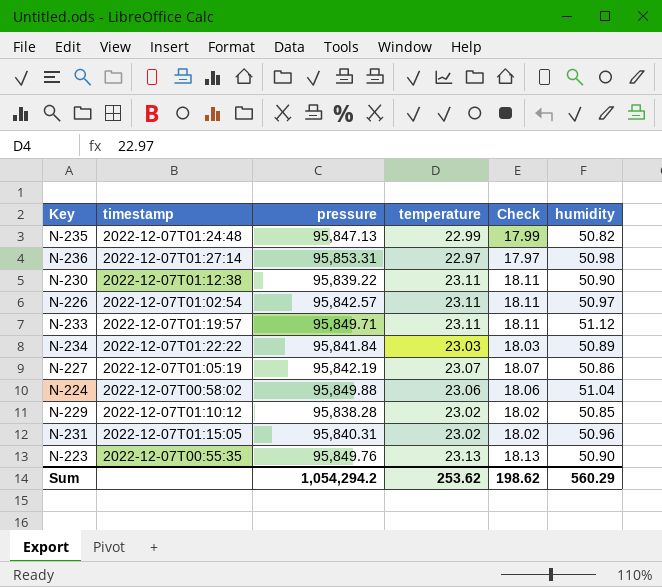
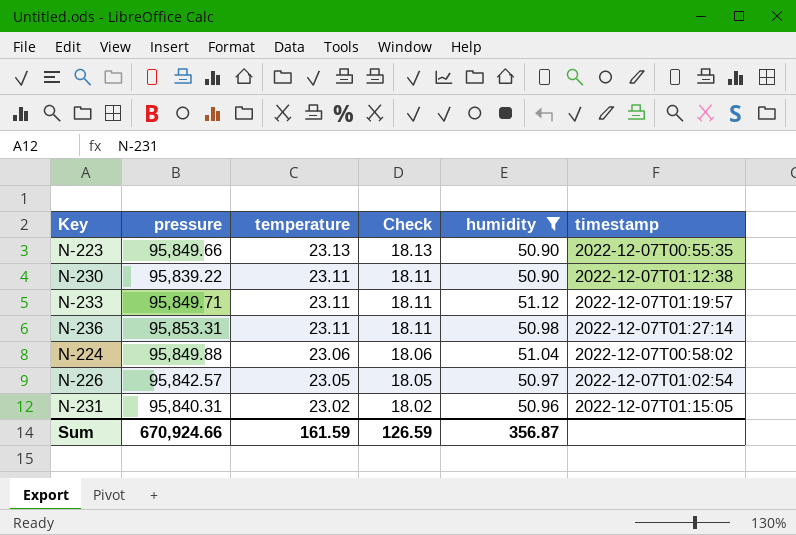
filter: none -> humidity >= 50.90
row order: none -> temperature descending
column timestamp | position: 2 -> 6
N-223 | pressure: 95,849.76 -> 95,849.66
N-236 | temperature: 22.97 -> 23.11
N-236 | Check: 17.97 -> 18.11
N-226 | temperature: 23.11 -> 23.05
N-226 | Check: 18.11 -> 18.05
Sum | pressure: 1,054,294.2 -> 670,924.66
Sum | temperature: 253.62 -> 161.59
Sum | Check: 198.62 -> 126.59
Sum | humidity: 560.29 -> 356.87

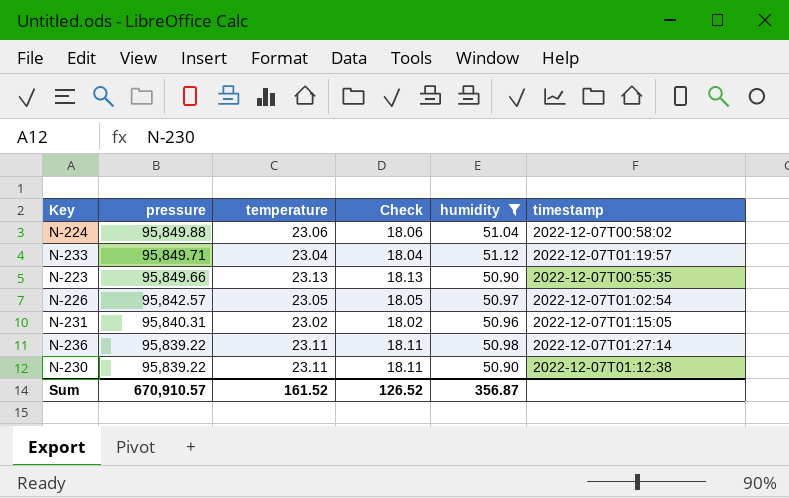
row order: temperature descending -> pressure descending
N-233 | temperature: 23.11 -> 23.04
N-233 | Check: 18.11 -> 18.04
N-236 | pressure: 95,853.31 -> 95,839.22
Sum | pressure: 670,924.66 -> 670,910.57
Sum | temperature: 161.59 -> 161.52
Sum | Check: 126.59 -> 126.52

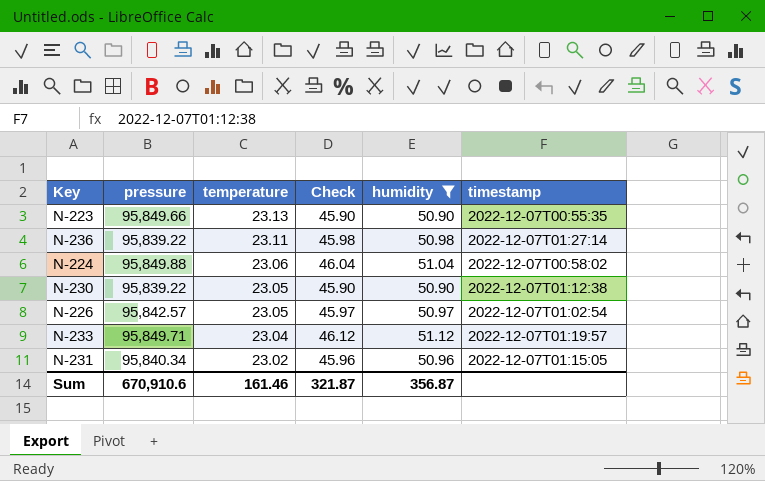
row order: pressure descending -> temperature descending
column Check | formula: [temperature] - 5 -> [humidity] - 5
N-230 | temperature: 23.11 -> 23.05
N-231 | pressure: 95,840.31 -> 95,840.34
Sum | pressure: 670,910.57 -> 670,910.6
Sum | temperature: 161.52 -> 161.46
Sum | Check: 126.52 -> 321.87

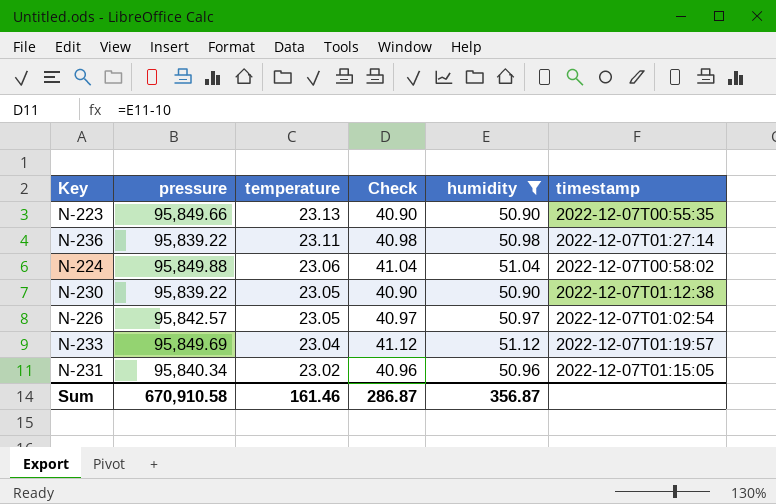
column Check | formula: [humidity] - 5 -> [humidity] - 10
N-233 | pressure: 95,849.71 -> 95,849.69
Sum | pressure: 670,910.6 -> 670,910.58
Sum | Check: 321.87 -> 286.87

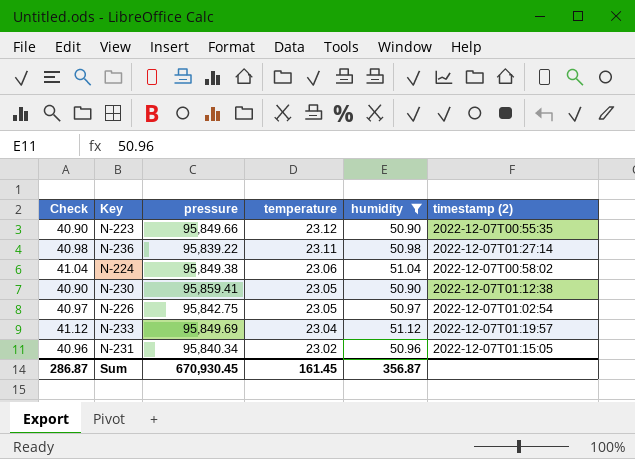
column Check | position: 4 -> 1
column name: timestamp -> timestamp (2)
N-223 | temperature: 23.13 -> 23.12
N-224 | pressure: 95,849.88 -> 95,849.38
N-230 | pressure: 95,839.22 -> 95,859.41
N-226 | pressure: 95,842.57 -> 95,842.75
Sum | pressure: 670,910.58 -> 670,930.45
Sum | temperature: 161.46 -> 161.45

